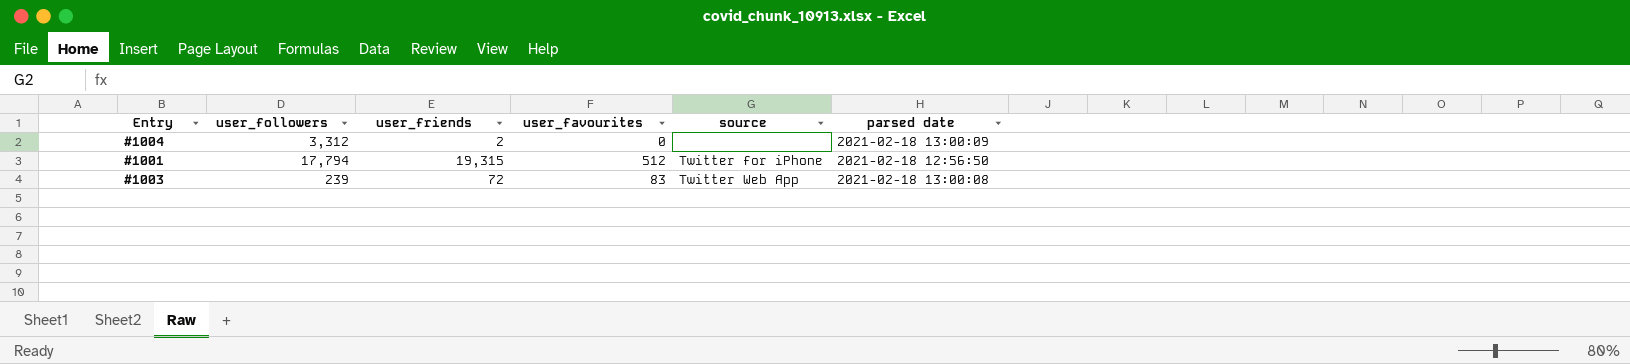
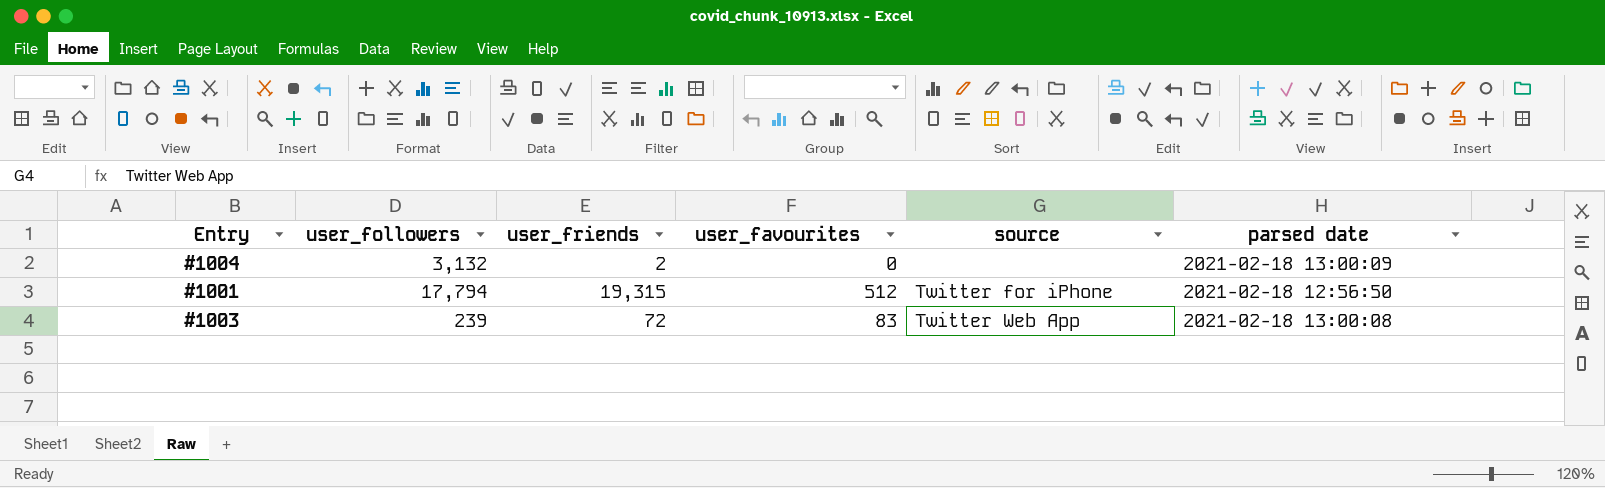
#1004 | user_followers: 3,312 -> 3,132

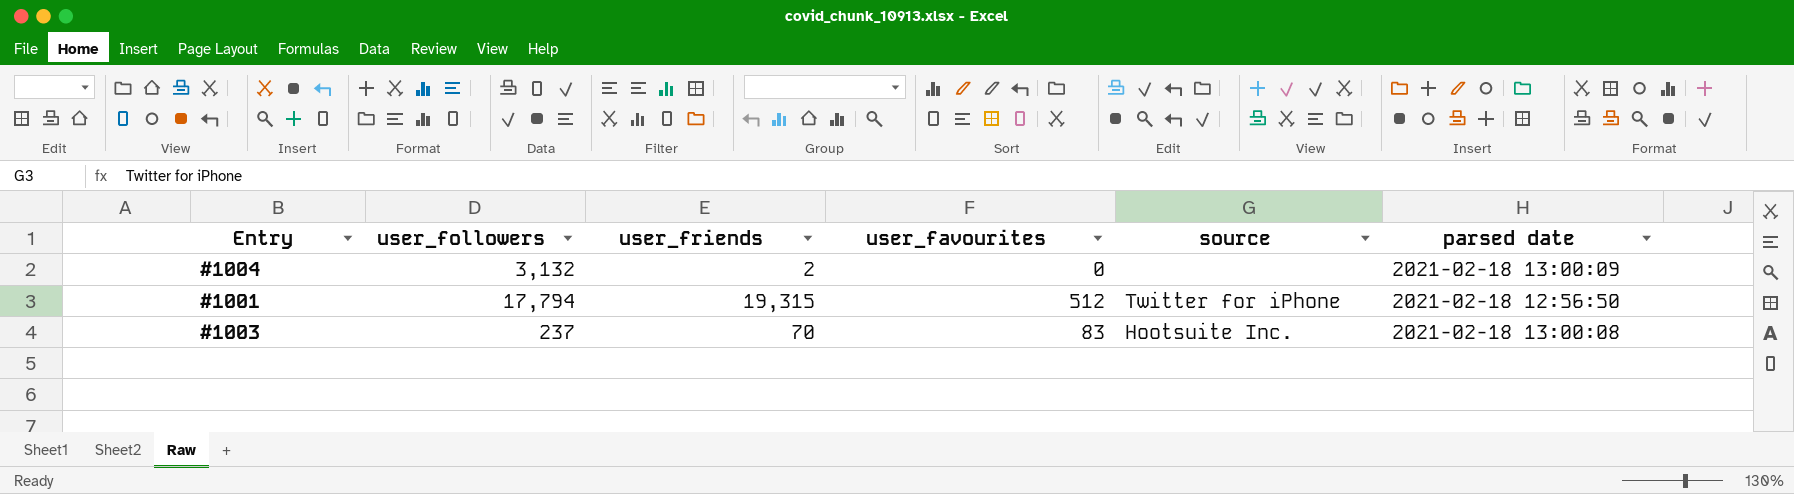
#1003 | user_followers: 239 -> 237
#1003 | user_friends: 72 -> 70
#1003 | source: Twitter Web App -> Hootsuite Inc.

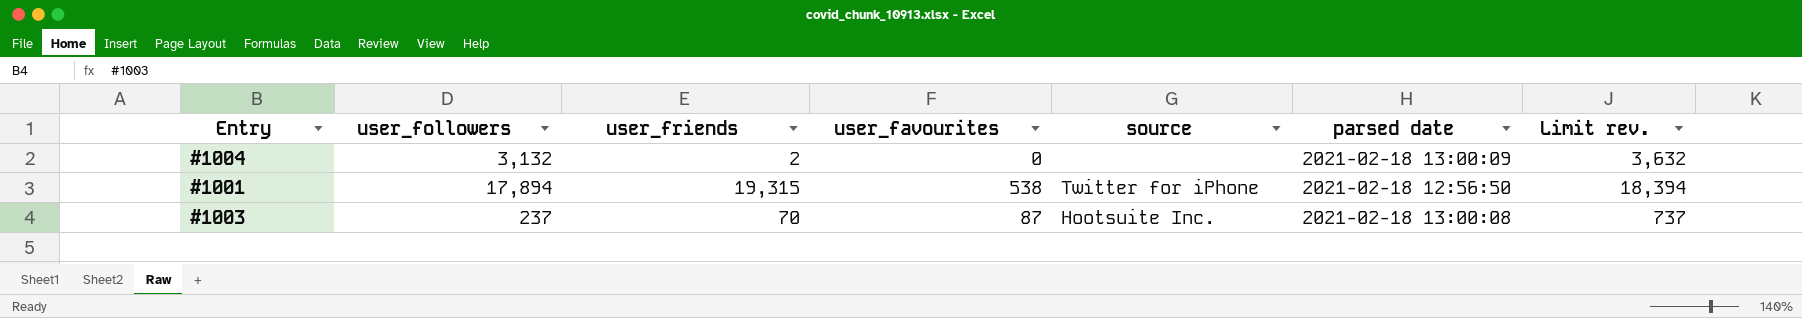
column Limit rev. | formula: none -> [user_followers] + 500
#1001 | user_followers: 17,794 -> 17,894
#1001 | user_favourites: 512 -> 538
#1003 | user_favourites: 83 -> 87

